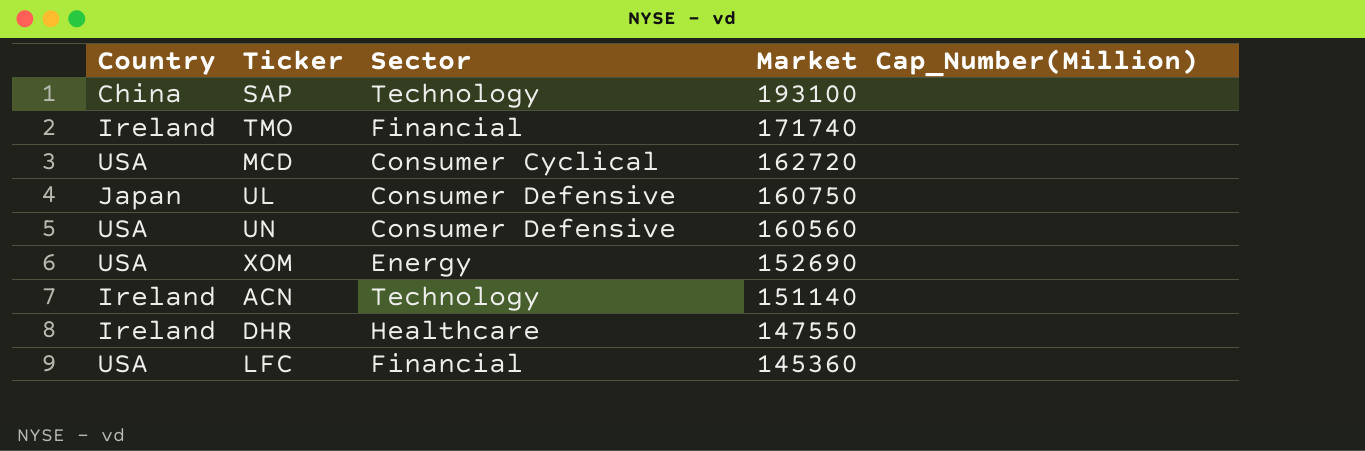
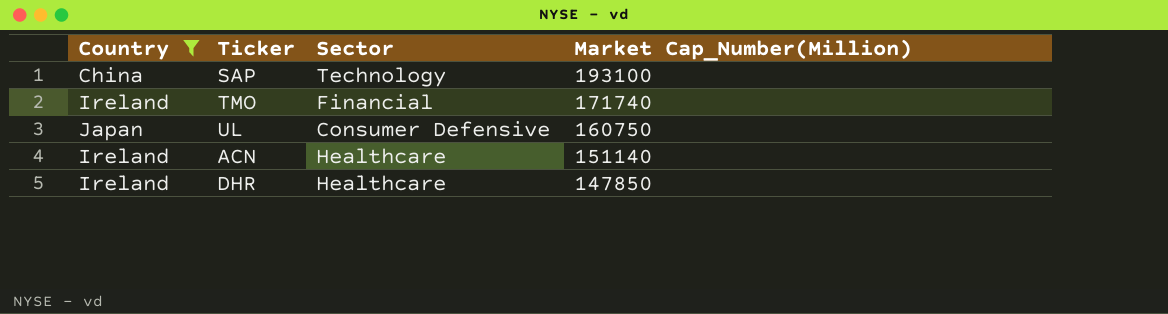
filter: none -> Country != USA
ACN | Sector: Technology -> Healthcare
DHR | Market Cap_Number(Million): 147550 -> 147850

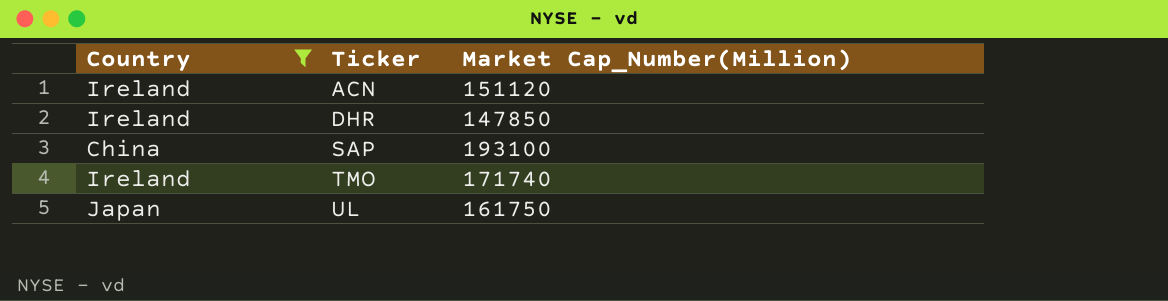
row order: Market Cap_Number(Million) descending -> Ticker ascending
column Sector | position: 3 -> none
ACN | Market Cap_Number(Million): 151140 -> 151120
UL | Market Cap_Number(Million): 160750 -> 161750

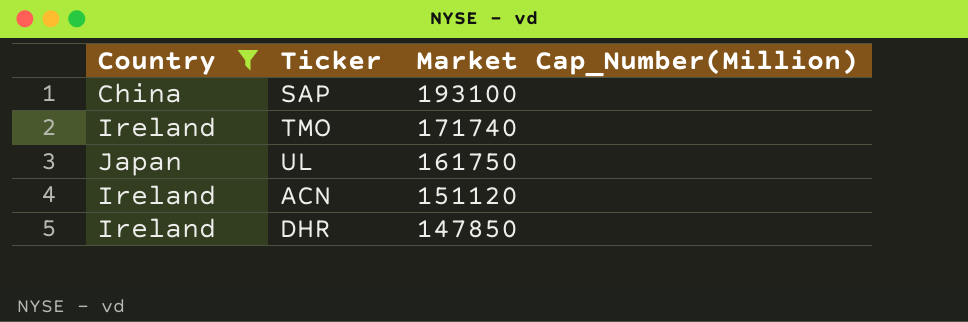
row order: Ticker ascending -> Market Cap_Number(Million) descending

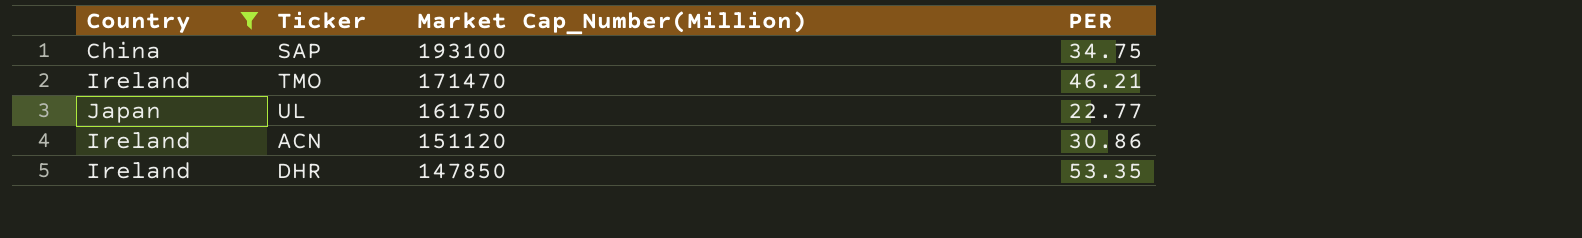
column PER | position: none -> 4
TMO | Market Cap_Number(Million): 171740 -> 171470

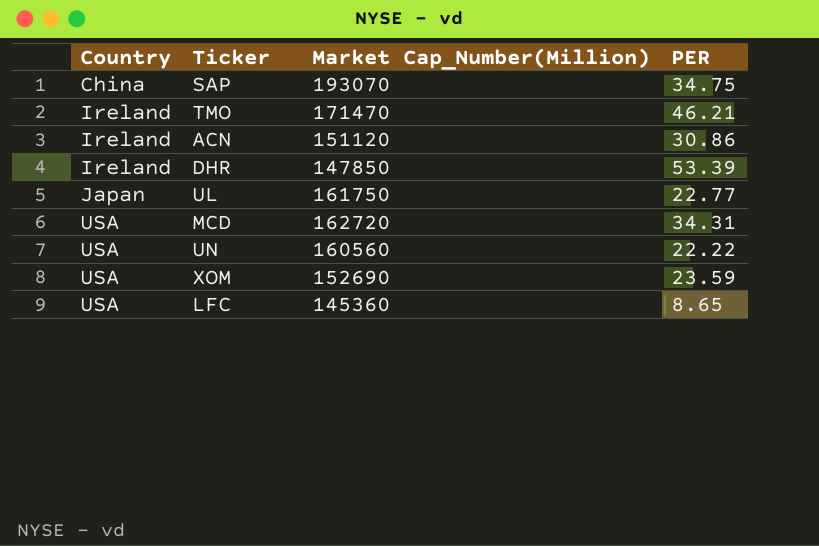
filter: Country != USA -> none
row order: Market Cap_Number(Million) descending -> Country ascending
SAP | Market Cap_Number(Million): 193100 -> 193070
DHR | PER: 53.35 -> 53.39

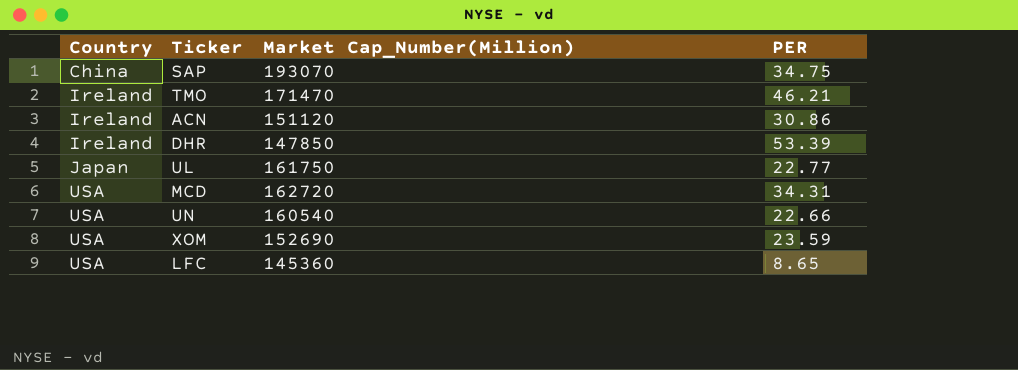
UN | Market Cap_Number(Million): 160560 -> 160540
UN | PER: 22.22 -> 22.66

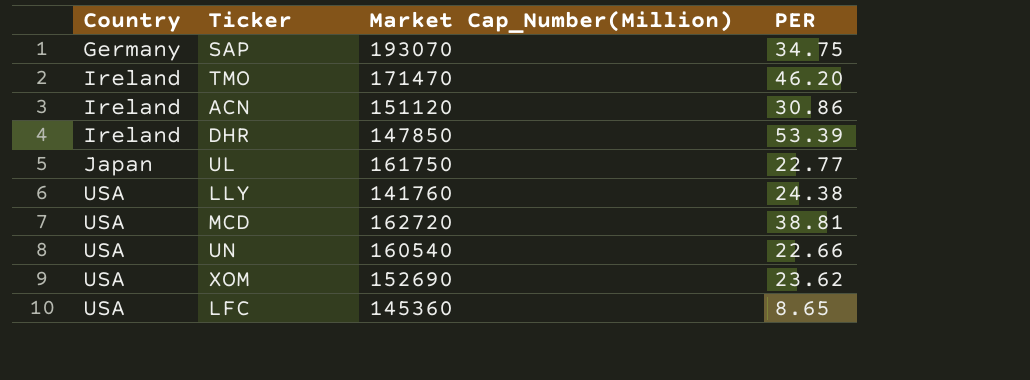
SAP | Country: China -> Germany
TMO | PER: 46.21 -> 46.20
row LLY: none -> USA | 141760 | 24.38
MCD | PER: 34.31 -> 38.81
XOM | PER: 23.59 -> 23.62

